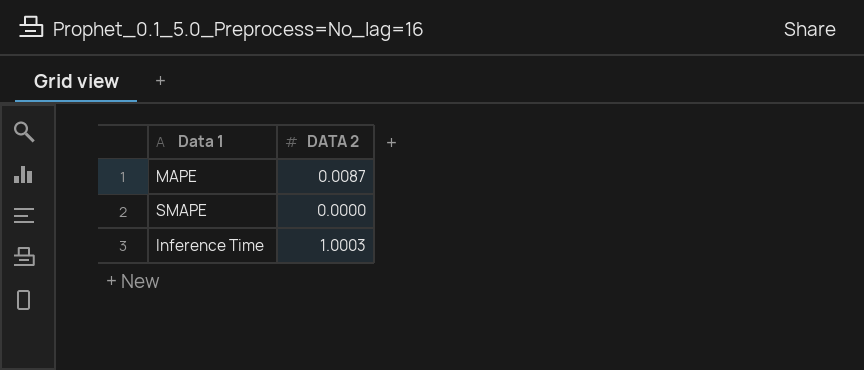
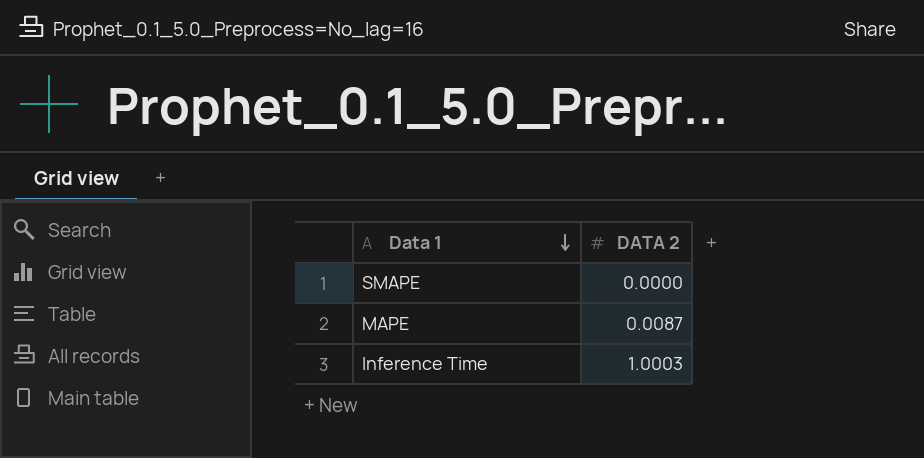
row order: none -> Data 1 descending

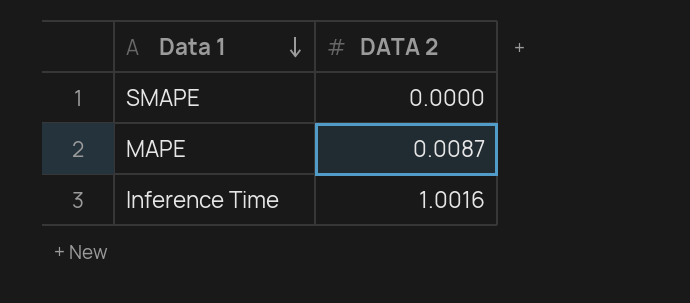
Inference Time | DATA 2: 1.0003 -> 1.0016

